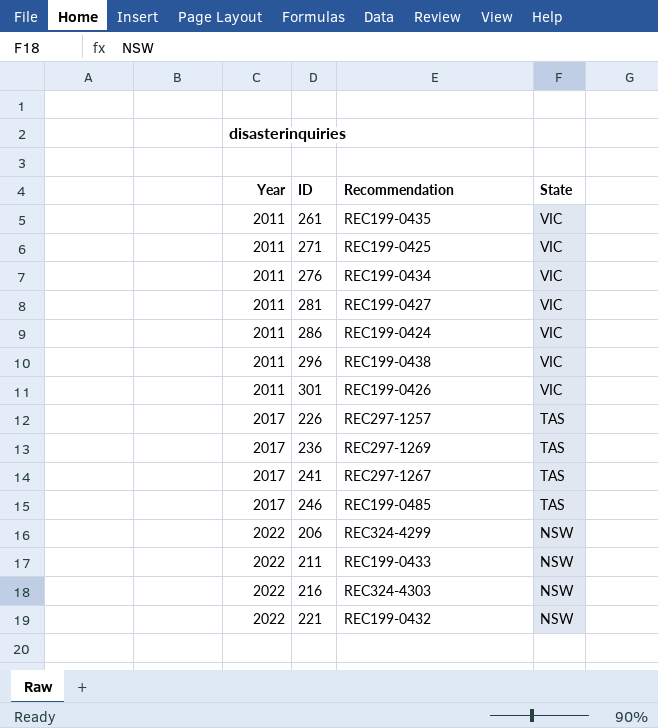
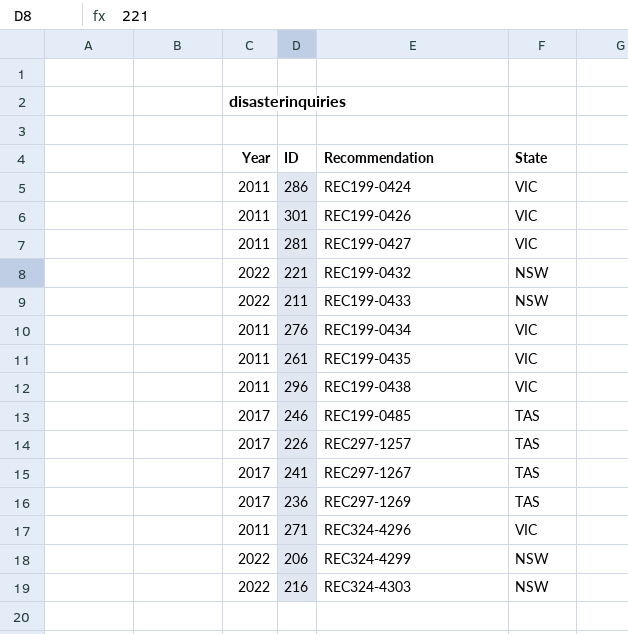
row order: Year ascending -> Recommendation ascending
271 | Recommendation: REC199-0425 -> REC324-4296

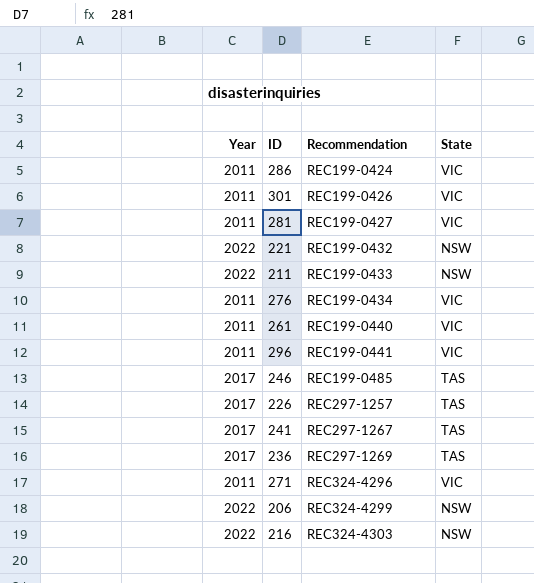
261 | Recommendation: REC199-0435 -> REC199-0440
296 | Recommendation: REC199-0438 -> REC199-0441

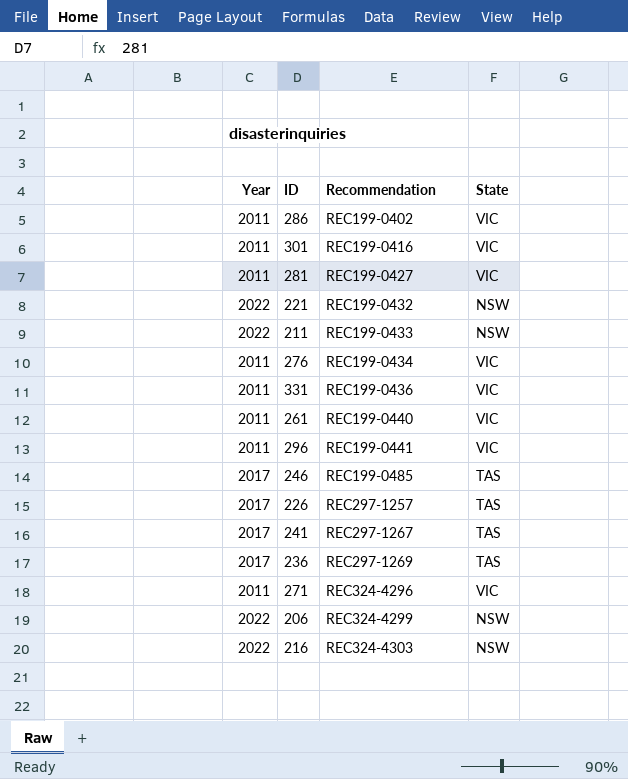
286 | Recommendation: REC199-0424 -> REC199-0402
301 | Recommendation: REC199-0426 -> REC199-0416
row 331: none -> 2011 | REC199-0436 | VIC

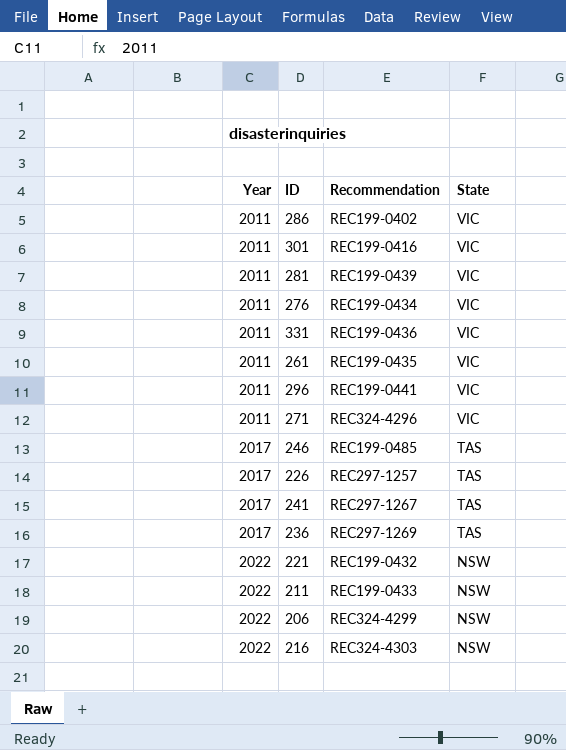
row order: Recommendation ascending -> Year ascending
281 | Recommendation: REC199-0427 -> REC199-0439
261 | Recommendation: REC199-0440 -> REC199-0435

